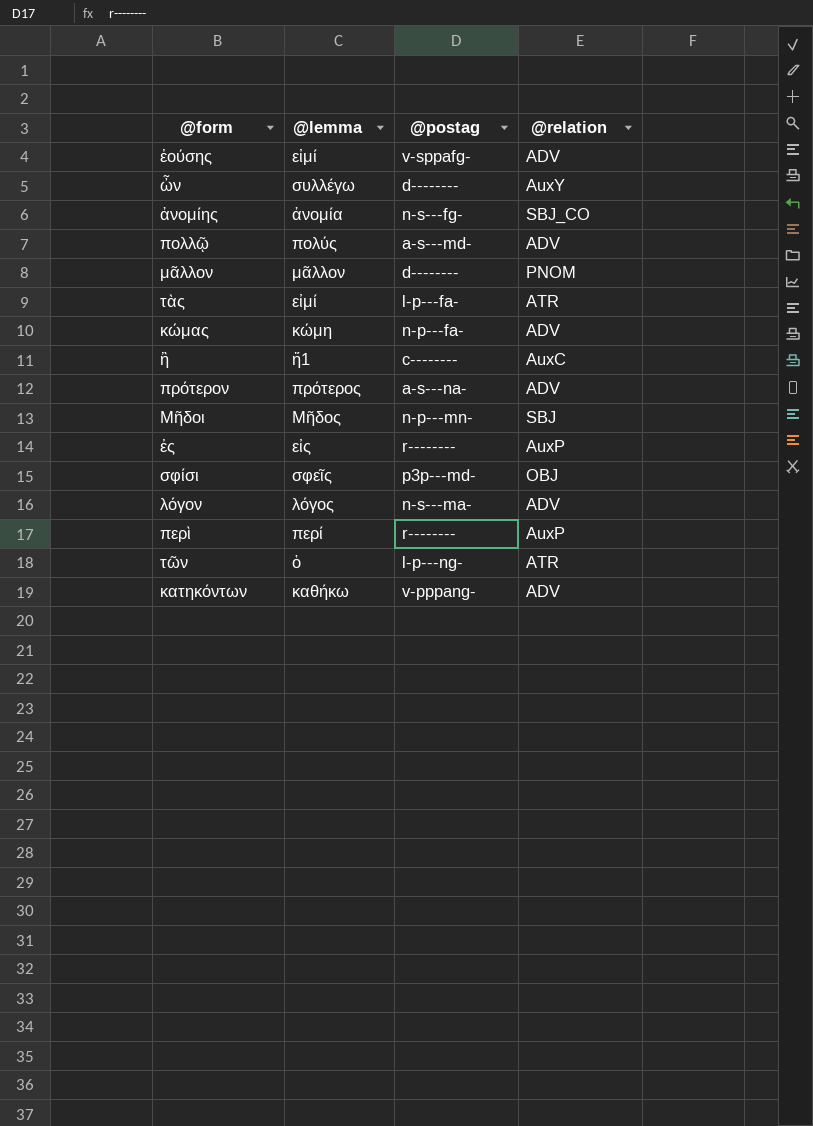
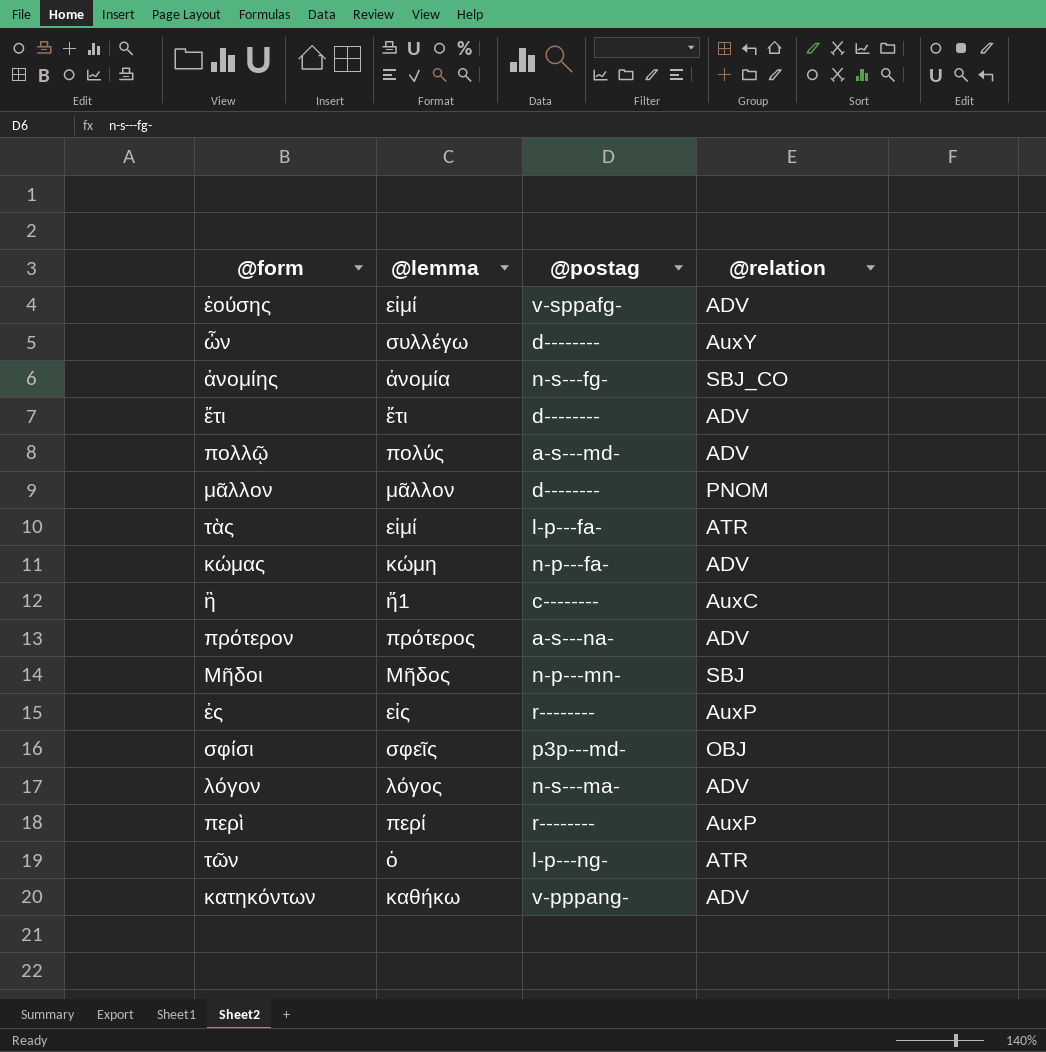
row ἔτι: none -> ἔτι | d-------- | ADV

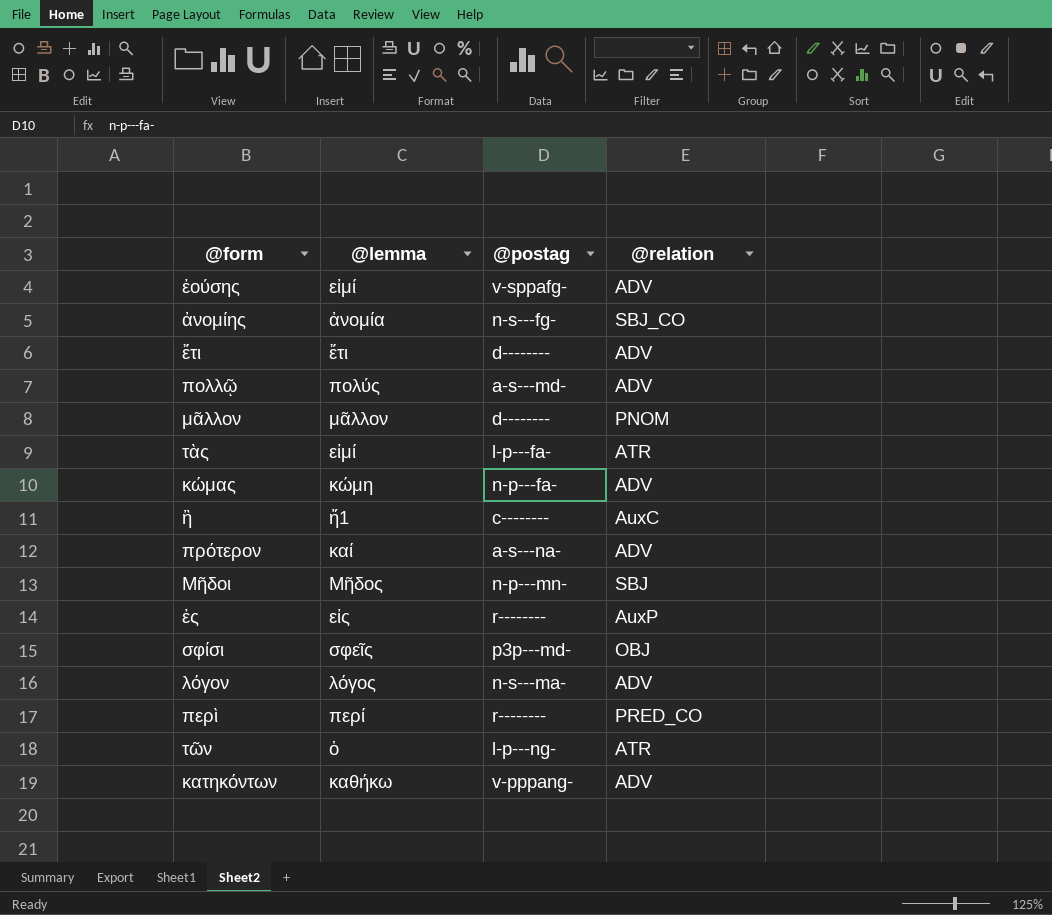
row ὦν: συλλέγω | d-------- | AuxY -> none
πρότερον | @lemma: πρότερος -> καί
περὶ | @relation: AuxP -> PRED_CO

